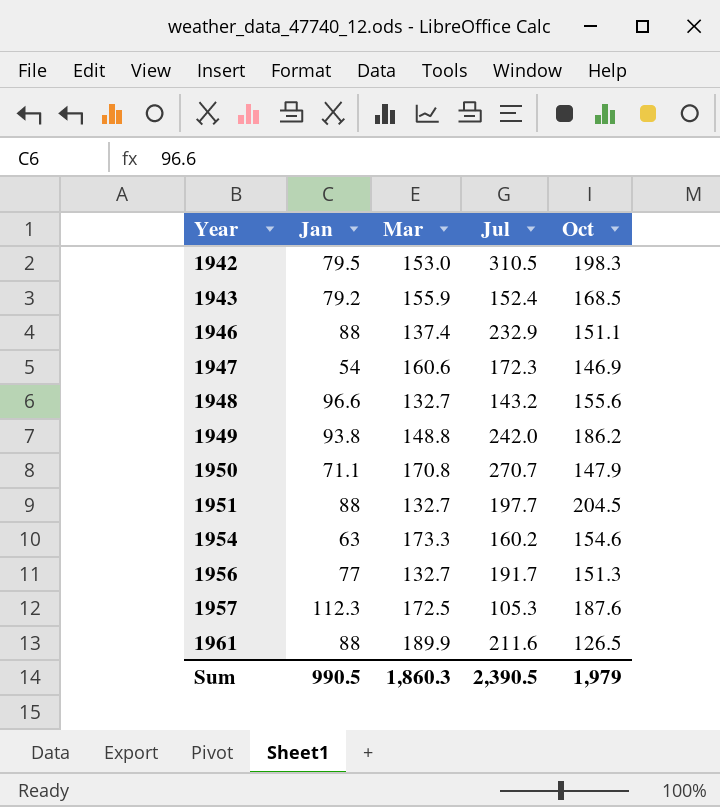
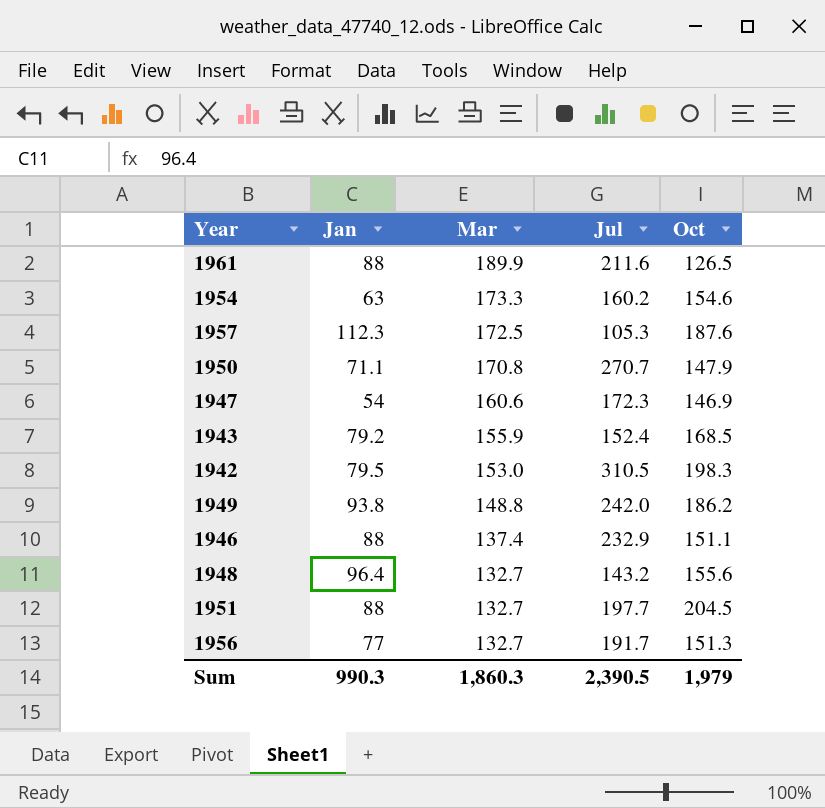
row order: Year ascending -> Mar descending
1948 | Jan: 96.6 -> 96.4
Sum | Jan: 990.5 -> 990.3

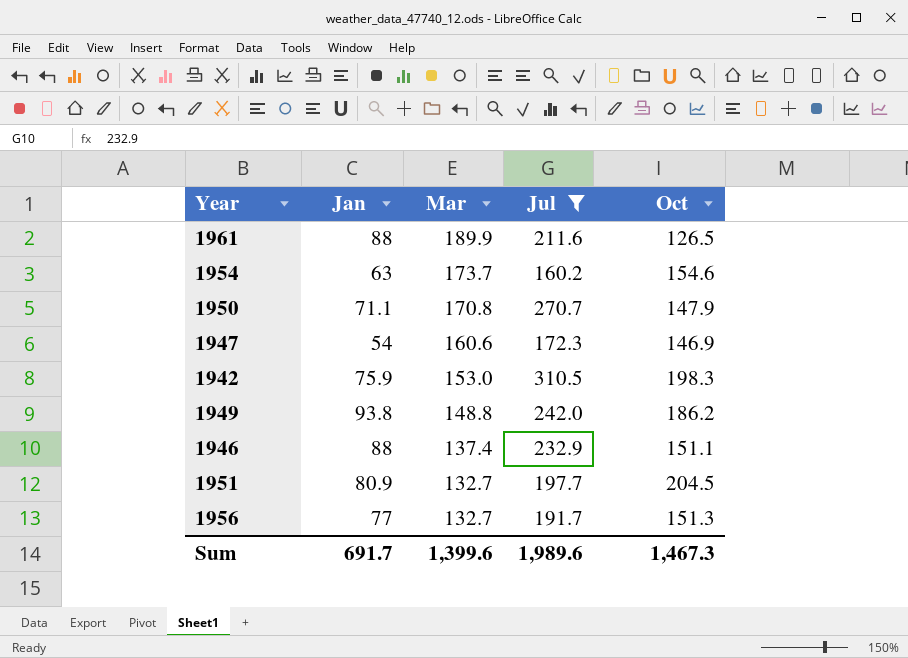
filter: none -> Jul >= 160.2
1954 | Mar: 173.3 -> 173.7
1942 | Jan: 79.5 -> 75.9
1951 | Jan: 88 -> 80.9
Sum | Jan: 990.3 -> 691.7
Sum | Mar: 1,860.3 -> 1,399.6
Sum | Jul: 2,390.5 -> 1,989.6
Sum | Oct: 1,979 -> 1,467.3

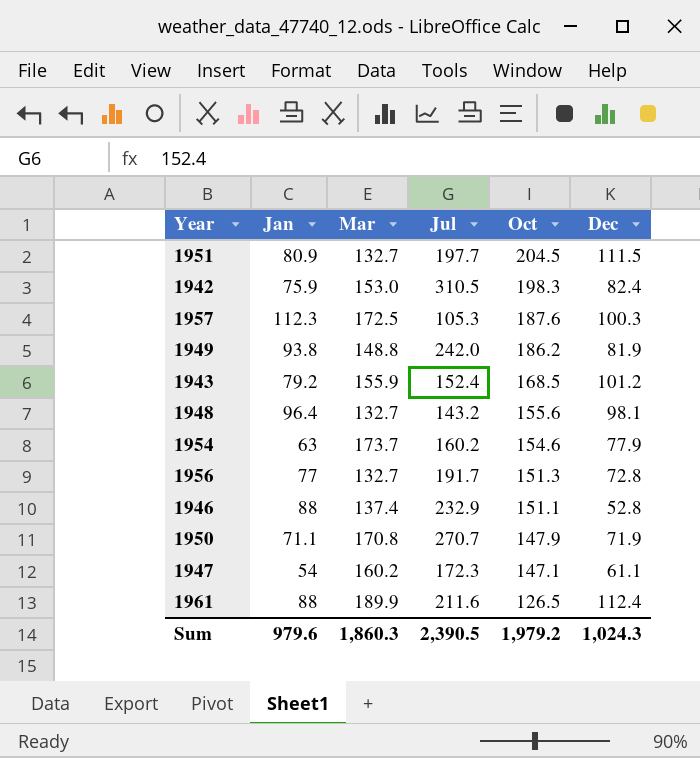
filter: Jul >= 160.2 -> none
row order: Mar descending -> Oct descending
column Dec | position: none -> 6
1947 | Mar: 160.6 -> 160.2
1947 | Oct: 146.9 -> 147.1
Sum | Jan: 691.7 -> 979.6
Sum | Mar: 1,399.6 -> 1,860.3
Sum | Jul: 1,989.6 -> 2,390.5
Sum | Oct: 1,467.3 -> 1,979.2

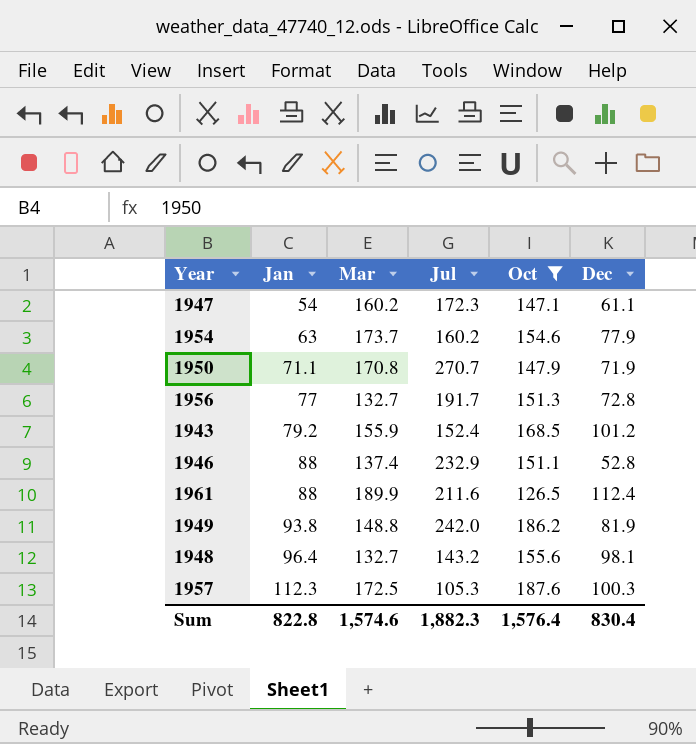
filter: none -> Oct <= 187.6
row order: Oct descending -> Jan ascending
Sum | Jan: 979.6 -> 822.8
Sum | Mar: 1,860.3 -> 1,574.6
Sum | Jul: 2,390.5 -> 1,882.3
Sum | Oct: 1,979.2 -> 1,576.4
Sum | Dec: 1,024.3 -> 830.4

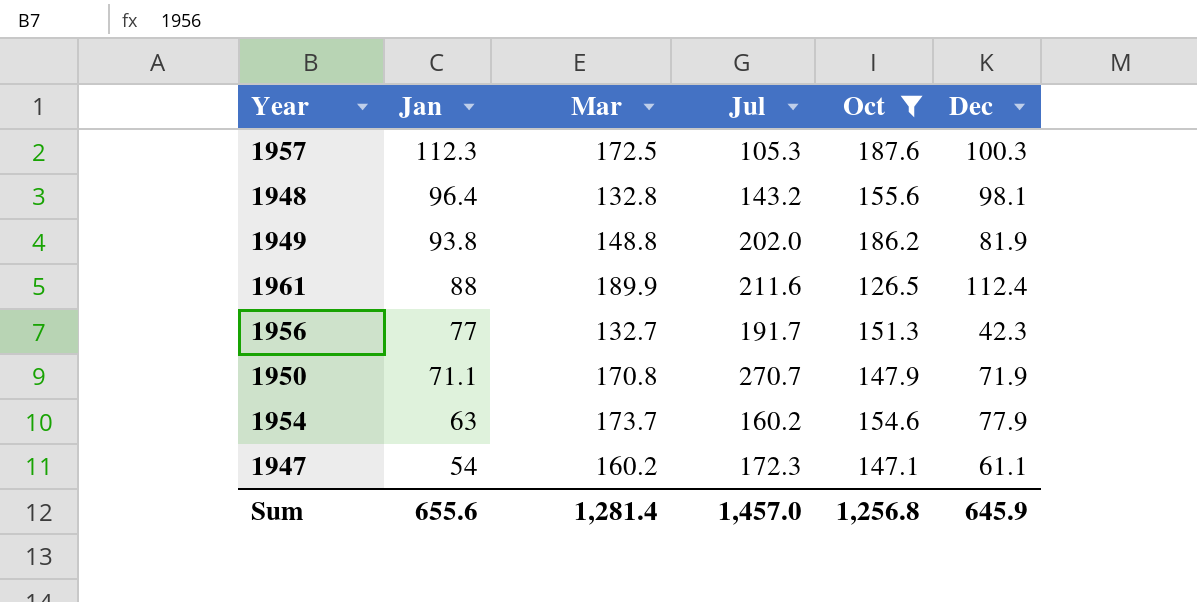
row order: Jan ascending -> Jan descending
row 1943: 79.2 | 155.9 | 152.4 | 168.5 | 101.2 -> none
row 1946: 88 | 137.4 | 232.9 | 151.1 | 52.8 -> none
1948 | Mar: 132.7 -> 132.8
1949 | Jul: 242.0 -> 202.0
1956 | Dec: 72.8 -> 42.3
Sum | Jan: 822.8 -> 655.6
Sum | Mar: 1,574.6 -> 1,281.4
Sum | Jul: 1,882.3 -> 1,457.0
Sum | Oct: 1,576.4 -> 1,256.8
Sum | Dec: 830.4 -> 645.9

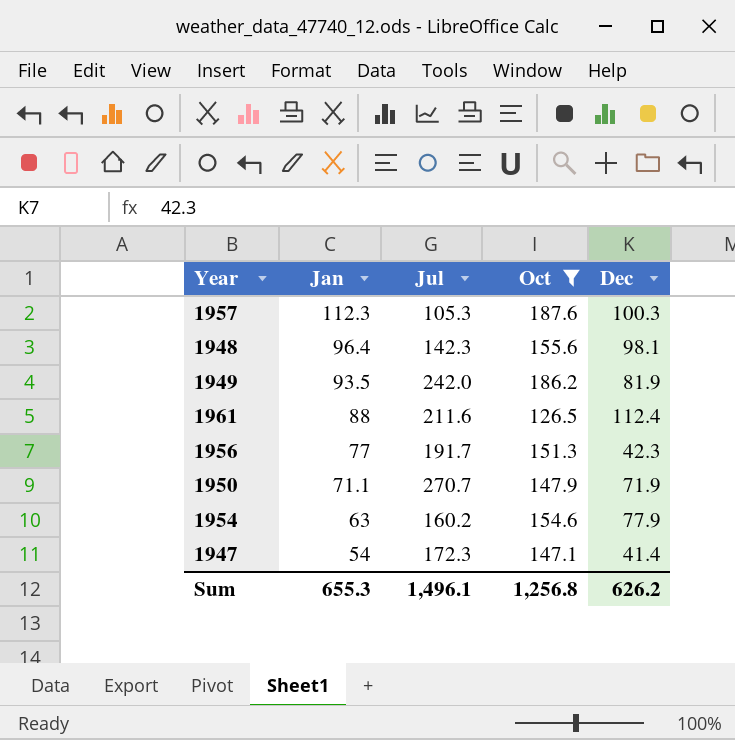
column Mar | position: 3 -> none
1948 | Jul: 143.2 -> 142.3
1949 | Jan: 93.8 -> 93.5
1949 | Jul: 202.0 -> 242.0
1947 | Dec: 61.1 -> 41.4
Sum | Jan: 655.6 -> 655.3
Sum | Jul: 1,457.0 -> 1,496.1
Sum | Dec: 645.9 -> 626.2

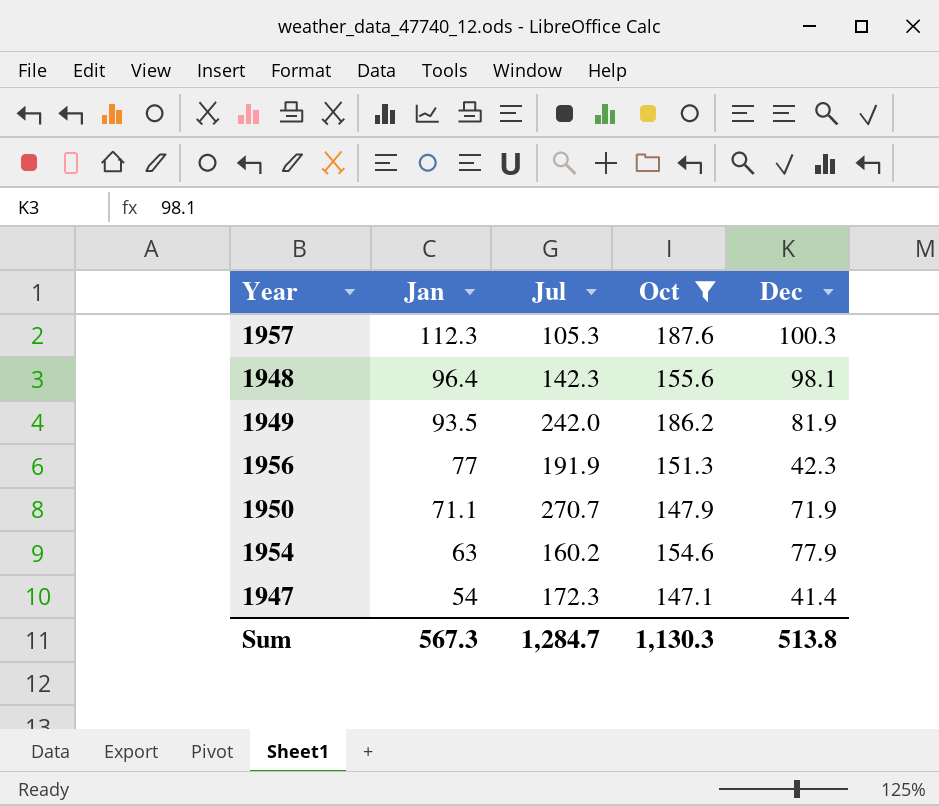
row 1961: 88 | 211.6 | 126.5 | 112.4 -> none
1956 | Jul: 191.7 -> 191.9
Sum | Jan: 655.3 -> 567.3
Sum | Jul: 1,496.1 -> 1,284.7
Sum | Oct: 1,256.8 -> 1,130.3
Sum | Dec: 626.2 -> 513.8

